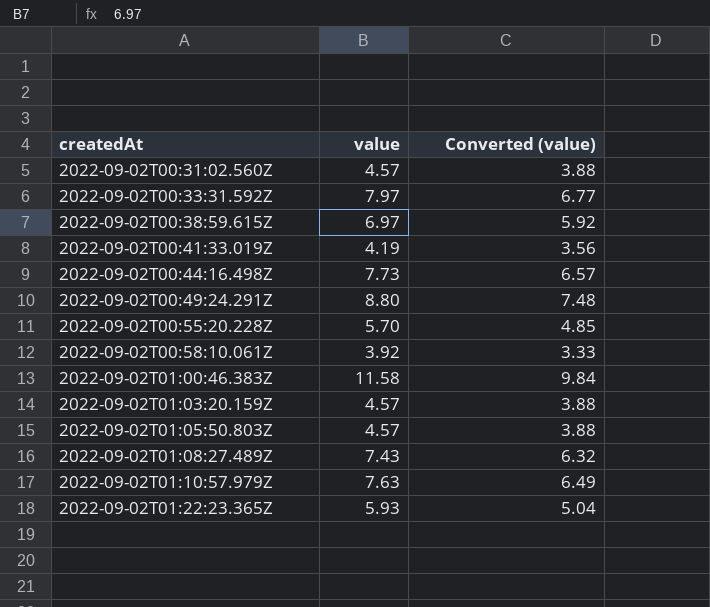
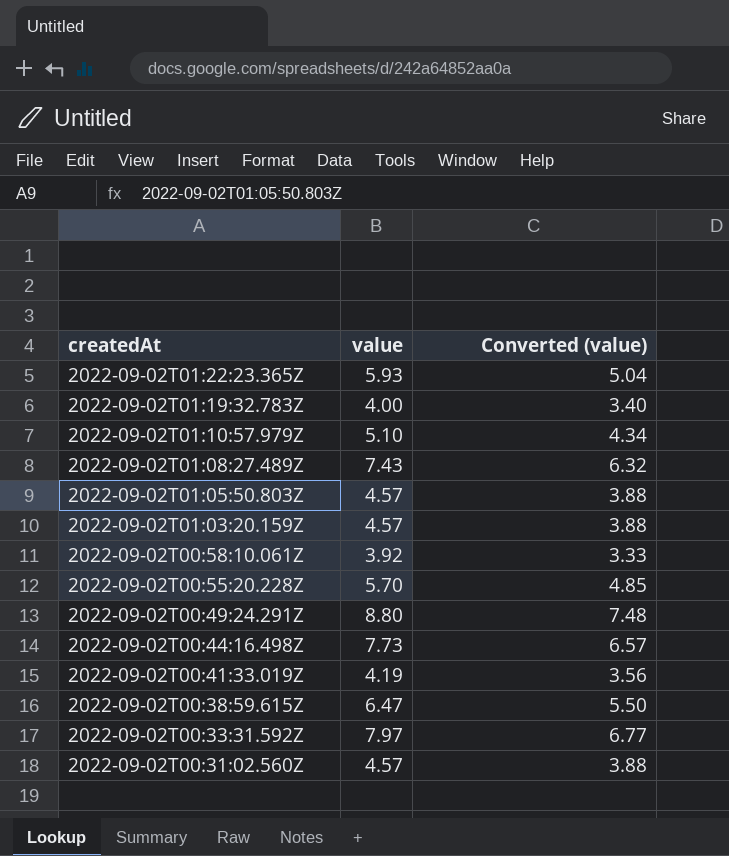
row order: createdAt ascending -> createdAt descending
row 2022-09-02T01:00:46.383Z: 11.58 | 9.84 -> none
row 2022-09-02T01:19:32.783Z: none -> 4.00 | 3.40
2022-09-02T01:10:57.979Z | value: 7.63 -> 5.10
2022-09-02T01:10:57.979Z | Converted (value): 6.49 -> 4.34
2022-09-02T00:38:59.615Z | value: 6.97 -> 6.47
2022-09-02T00:38:59.615Z | Converted (value): 5.92 -> 5.50

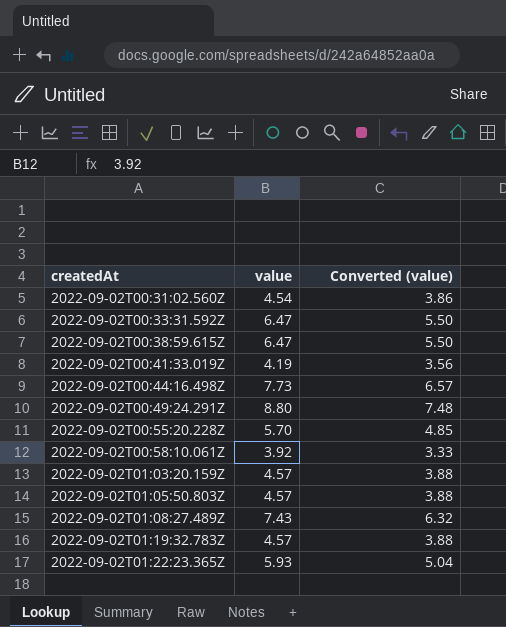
row order: createdAt descending -> createdAt ascending
row 2022-09-02T01:10:57.979Z: 5.10 | 4.34 -> none
2022-09-02T00:31:02.560Z | value: 4.57 -> 4.54
2022-09-02T00:31:02.560Z | Converted (value): 3.88 -> 3.86
2022-09-02T00:33:31.592Z | value: 7.97 -> 6.47
2022-09-02T00:33:31.592Z | Converted (value): 6.77 -> 5.50
2022-09-02T01:19:32.783Z | value: 4.00 -> 4.57
2022-09-02T01:19:32.783Z | Converted (value): 3.40 -> 3.88

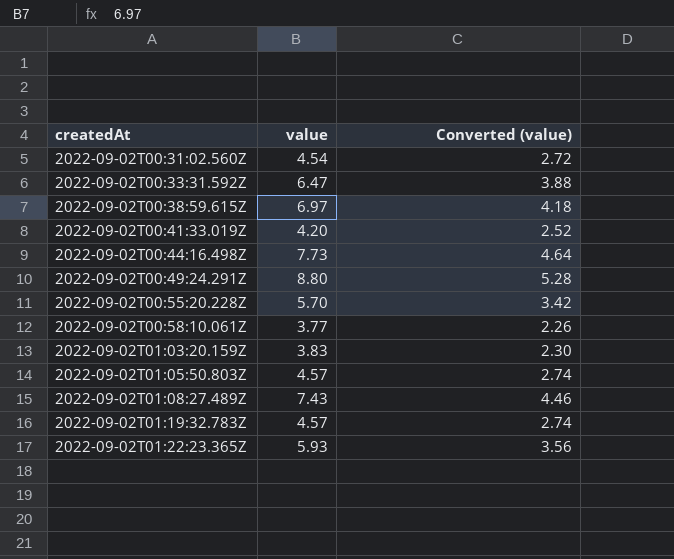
column Converted (value) | formula: [value] * 0.85 -> [value] * 0.6
2022-09-02T00:38:59.615Z | value: 6.47 -> 6.97
2022-09-02T00:41:33.019Z | value: 4.19 -> 4.20
2022-09-02T00:58:10.061Z | value: 3.92 -> 3.77
2022-09-02T01:03:20.159Z | value: 4.57 -> 3.83

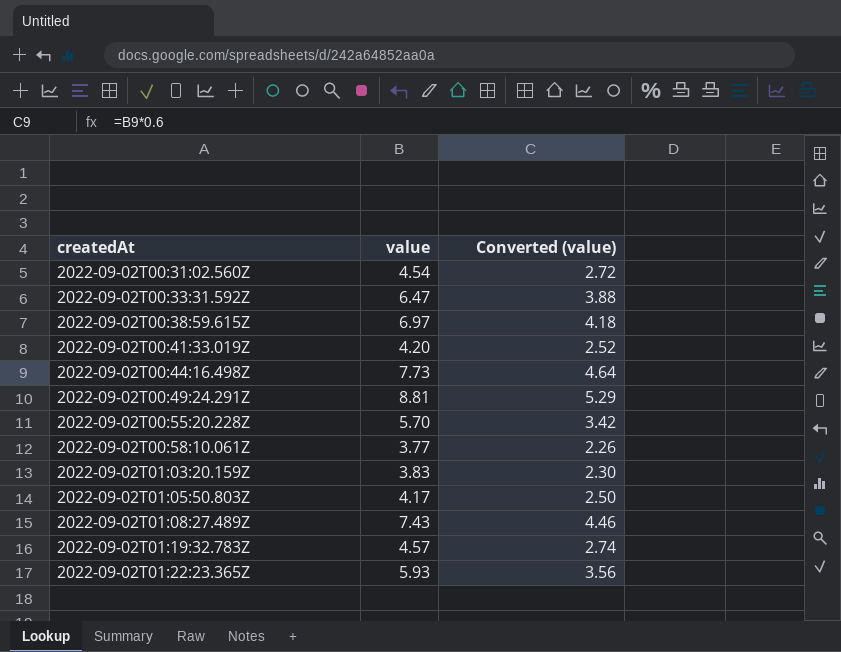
2022-09-02T00:49:24.291Z | value: 8.80 -> 8.81
2022-09-02T00:49:24.291Z | Converted (value): 5.28 -> 5.29
2022-09-02T01:05:50.803Z | value: 4.57 -> 4.17
2022-09-02T01:05:50.803Z | Converted (value): 2.74 -> 2.50

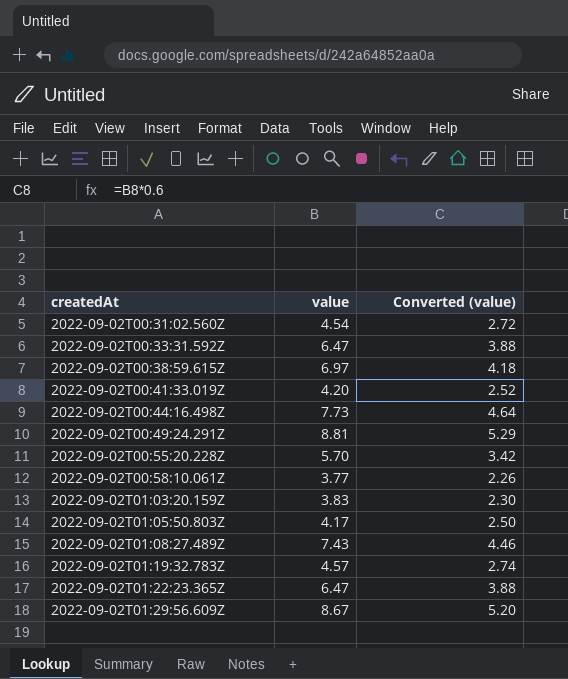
2022-09-02T01:22:23.365Z | value: 5.93 -> 6.47
2022-09-02T01:22:23.365Z | Converted (value): 3.56 -> 3.88
row 2022-09-02T01:29:56.609Z: none -> 8.67 | 5.20

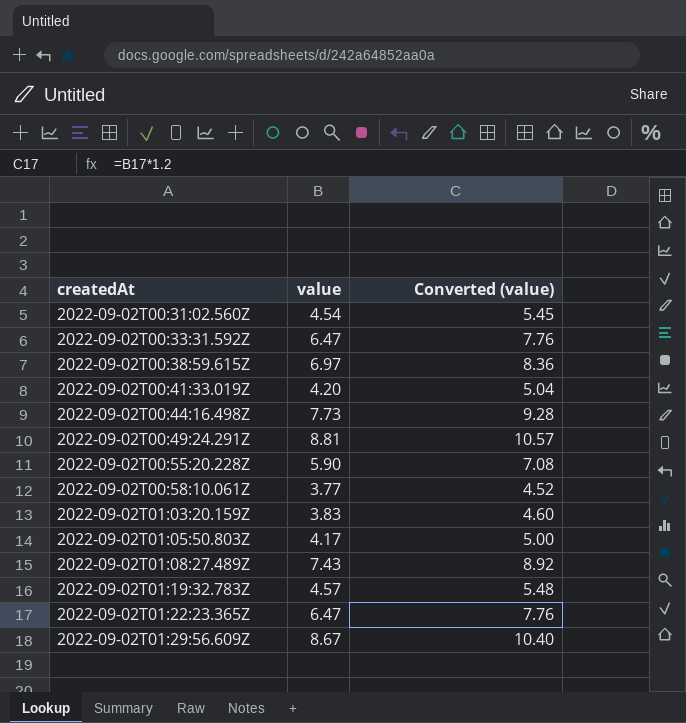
column Converted (value) | formula: [value] * 0.6 -> [value] * 1.2
2022-09-02T00:55:20.228Z | value: 5.70 -> 5.90

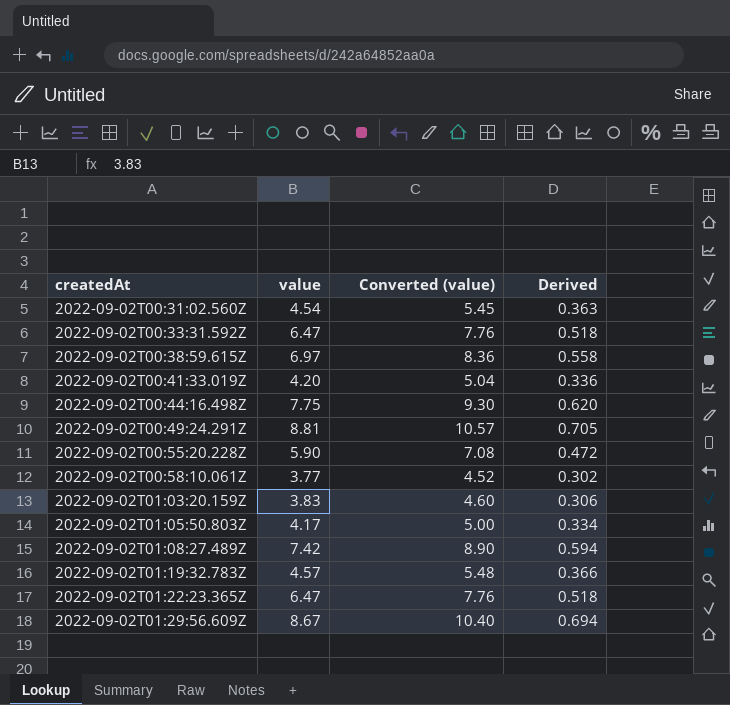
column Derived | formula: none -> [value] * 0.08
2022-09-02T00:44:16.498Z | value: 7.73 -> 7.75
2022-09-02T00:44:16.498Z | Converted (value): 9.28 -> 9.30
2022-09-02T01:08:27.489Z | value: 7.43 -> 7.42
2022-09-02T01:08:27.489Z | Converted (value): 8.92 -> 8.90

